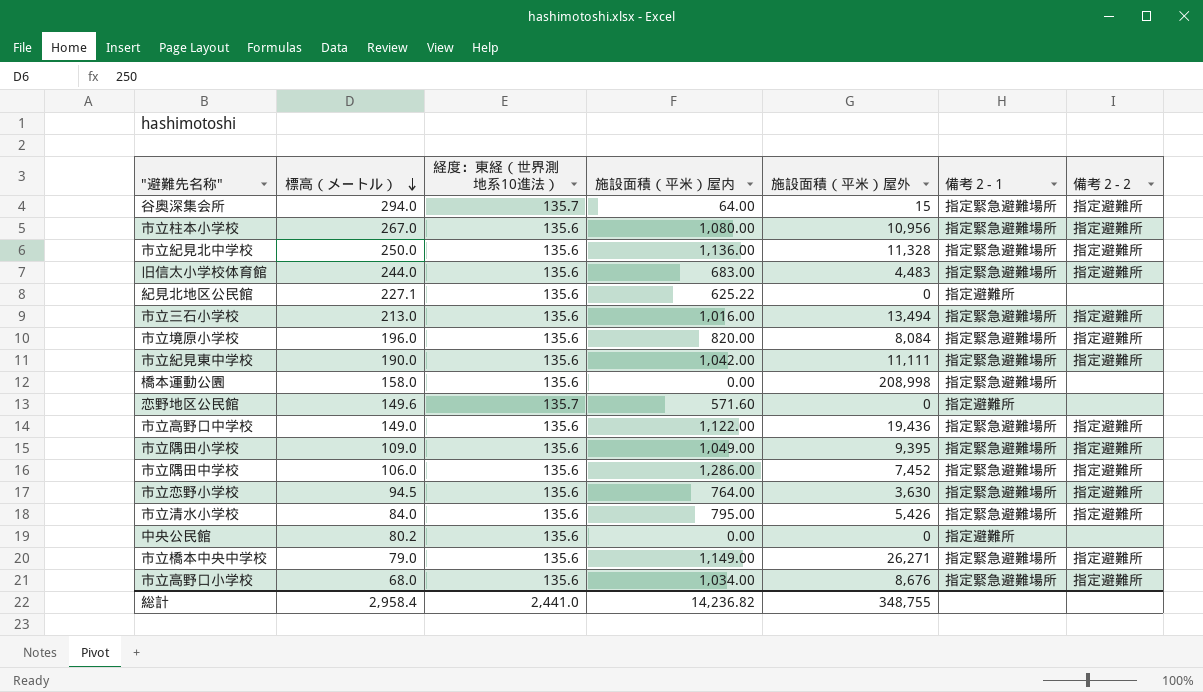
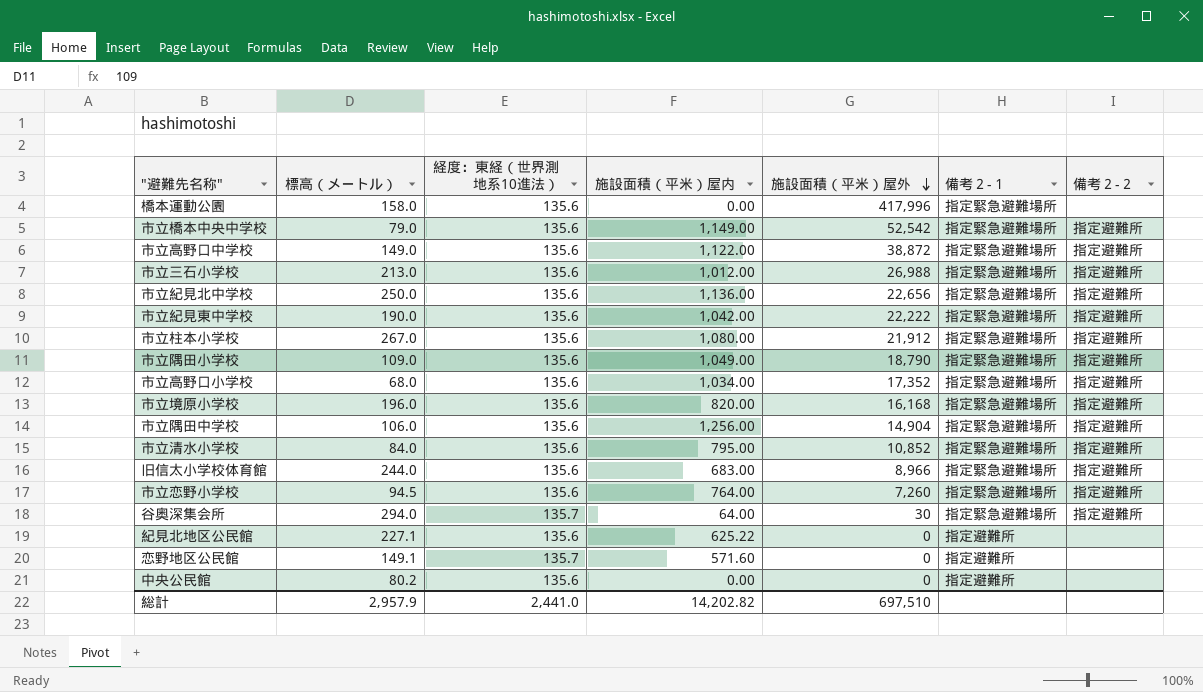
row order: 標高（メートル） descending -> 施設面積（平米）屋外 descending
橋本運動公園 | 施設面積（平米）屋外: 208,998 -> 417,996
市立橋本中央中学校 | 施設面積（平米）屋外: 26,271 -> 52,542
市立高野口中学校 | 施設面積（平米）屋外: 19,436 -> 38,872
市立三石小学校 | 施設面積（平米）屋内: 1,016.00 -> 1,012.00
市立三石小学校 | 施設面積（平米）屋外: 13,494 -> 26,988
市立紀見北中学校 | 施設面積（平米）屋外: 11,328 -> 22,656
市立紀見東中学校 | 施設面積（平米）屋外: 11,111 -> 22,222
市立柱本小学校 | 施設面積（平米）屋外: 10,956 -> 21,912
市立隅田小学校 | 施設面積（平米）屋外: 9,395 -> 18,790
市立高野口小学校 | 施設面積（平米）屋外: 8,676 -> 17,352
市立境原小学校 | 施設面積（平米）屋外: 8,084 -> 16,168
市立隅田中学校 | 施設面積（平米）屋内: 1,286.00 -> 1,256.00
市立隅田中学校 | 施設面積（平米）屋外: 7,452 -> 14,904
市立清水小学校 | 施設面積（平米）屋外: 5,426 -> 10,852
旧信太小学校体育館 | 施設面積（平米）屋外: 4,483 -> 8,966
市立恋野小学校 | 施設面積（平米）屋外: 3,630 -> 7,260
谷奥深集会所 | 施設面積（平米）屋外: 15 -> 30
恋野地区公民館 | 標高（メートル）: 149.6 -> 149.1
総計 | 標高（メートル）: 2,958.4 -> 2,957.9
総計 | 施設面積（平米）屋内: 14,236.82 -> 14,202.82
総計 | 施設面積（平米）屋外: 348,755 -> 697,510

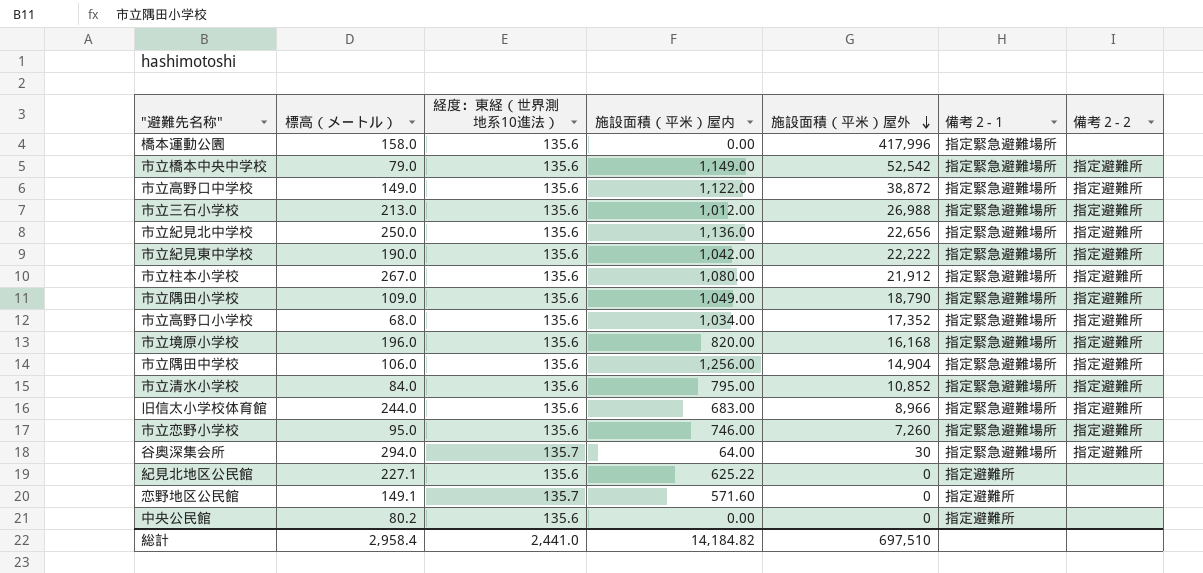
市立恋野小学校 | 標高（メートル）: 94.5 -> 95.0
市立恋野小学校 | 施設面積（平米）屋内: 764.00 -> 746.00
総計 | 標高（メートル）: 2,957.9 -> 2,958.4
総計 | 施設面積（平米）屋内: 14,202.82 -> 14,184.82

